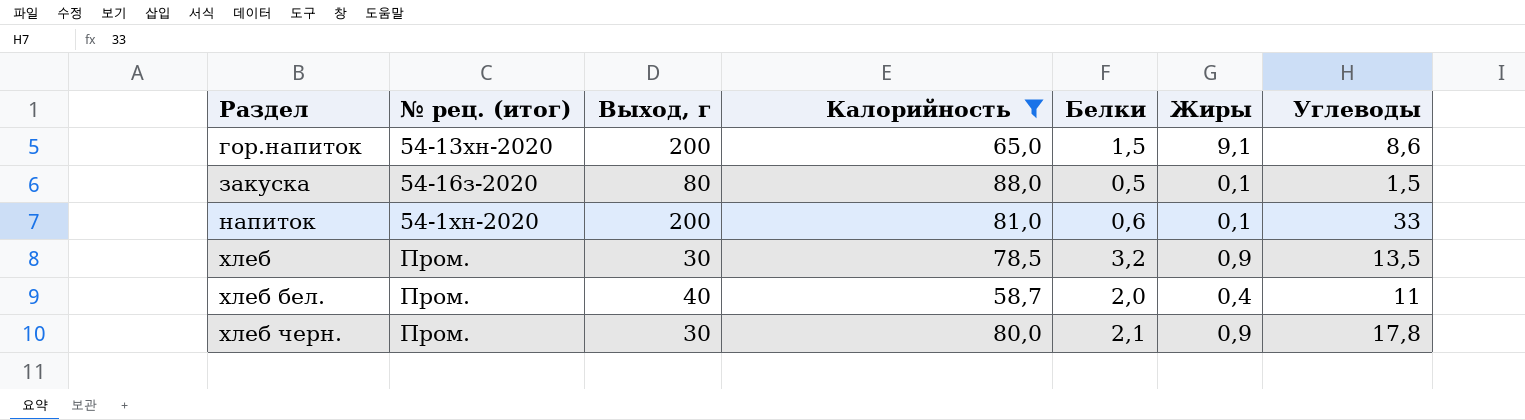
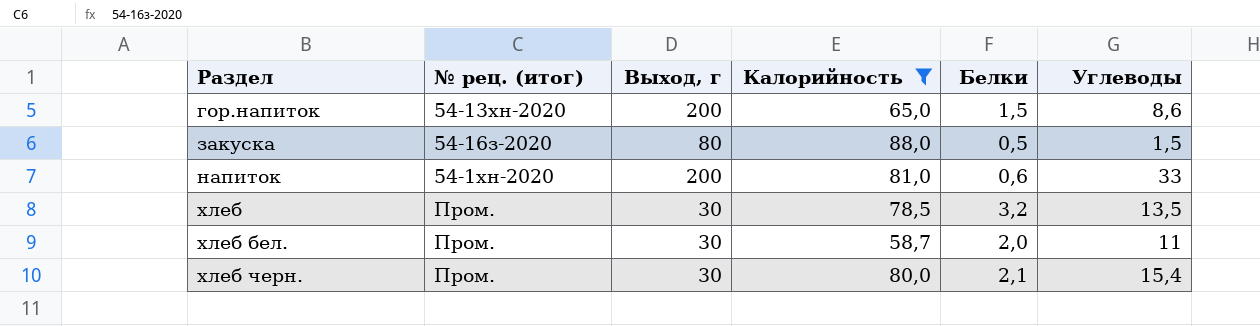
column Жиры | position: 6 -> none
хлеб бел. | Выход, г: 40 -> 30
хлеб черн. | Углеводы: 17,8 -> 15,4

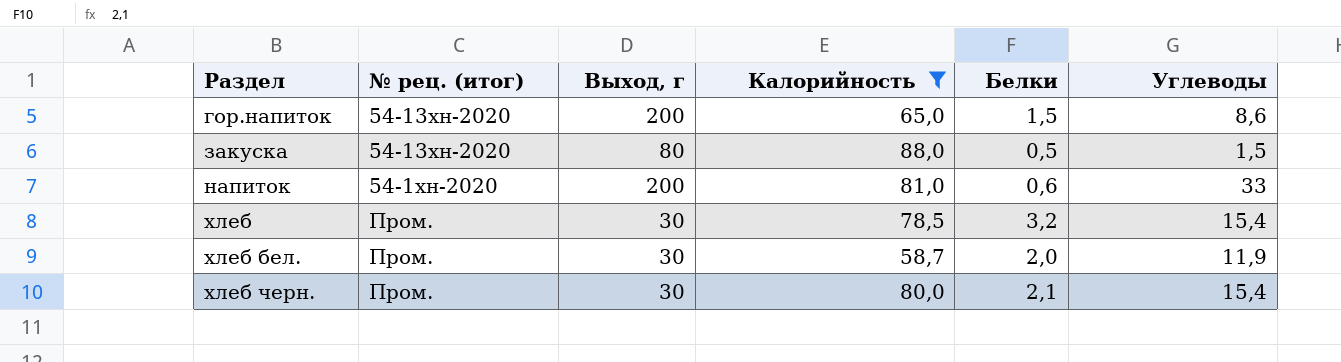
закуска | № рец. (итог): 54-16з-2020 -> 54-13хн-2020
хлеб | Углеводы: 13,5 -> 15,4
хлеб бел. | Углеводы: 11 -> 11,9

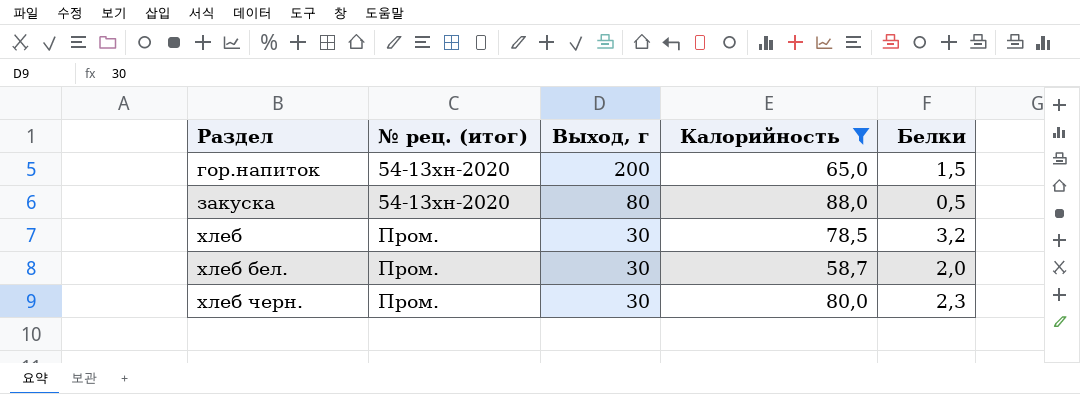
column Углеводы | position: 6 -> none
row напиток: 54-1хн-2020 | 200 | 81,0 | 0,6 | 33 -> none
хлеб черн. | Белки: 2,1 -> 2,3

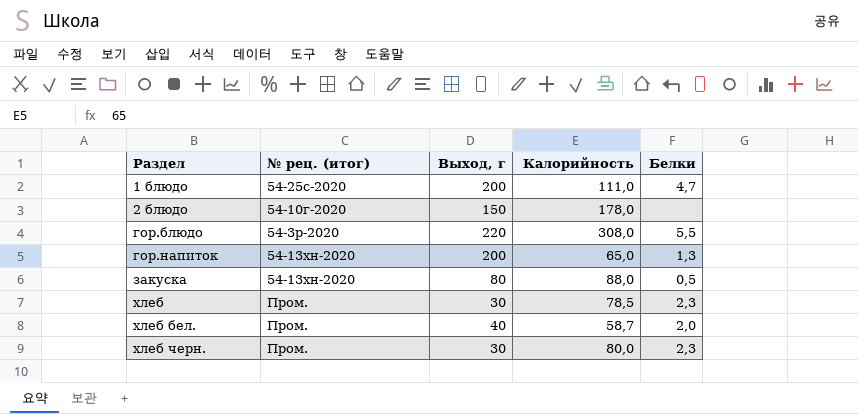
filter: Калорийность <= 88,0 -> none
гор.напиток | Белки: 1,5 -> 1,3
хлеб | Белки: 3,2 -> 2,3
хлеб бел. | Выход, г: 30 -> 40

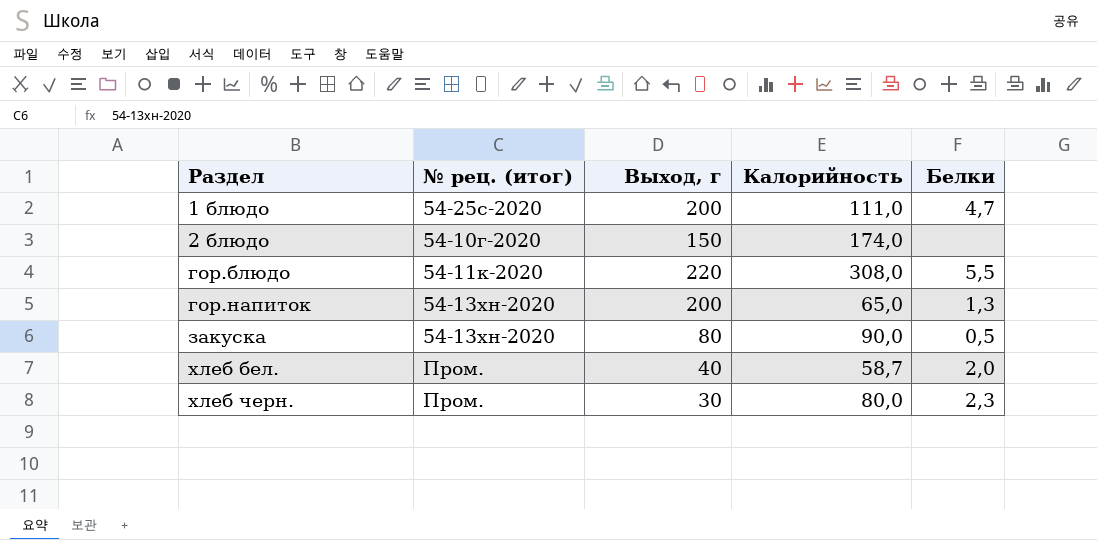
row хлеб: Пром. | 30 | 78,5 | 2,3 -> none
2 блюдо | Калорийность: 178,0 -> 174,0
гор.блюдо | № рец. (итог): 54-3р-2020 -> 54-11к-2020
закуска | Калорийность: 88,0 -> 90,0

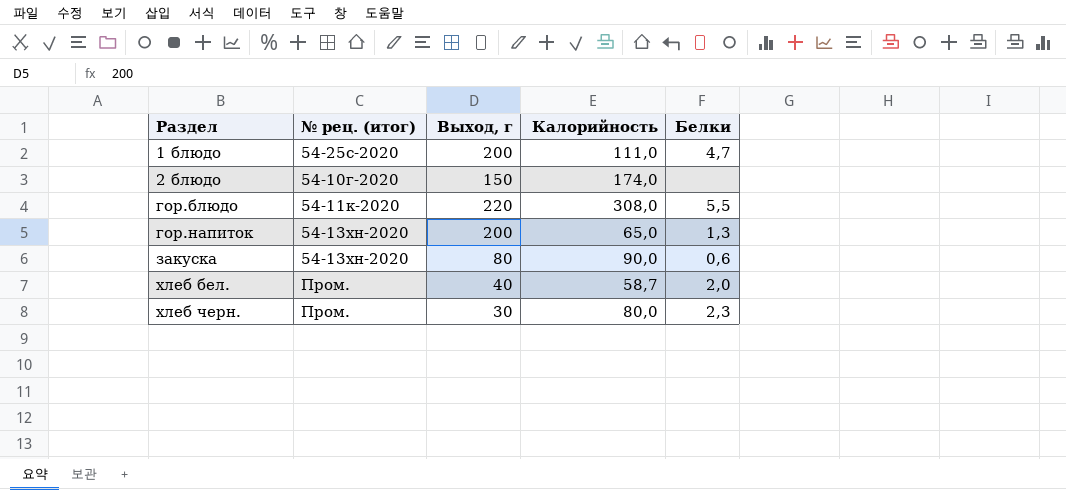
закуска | Белки: 0,5 -> 0,6

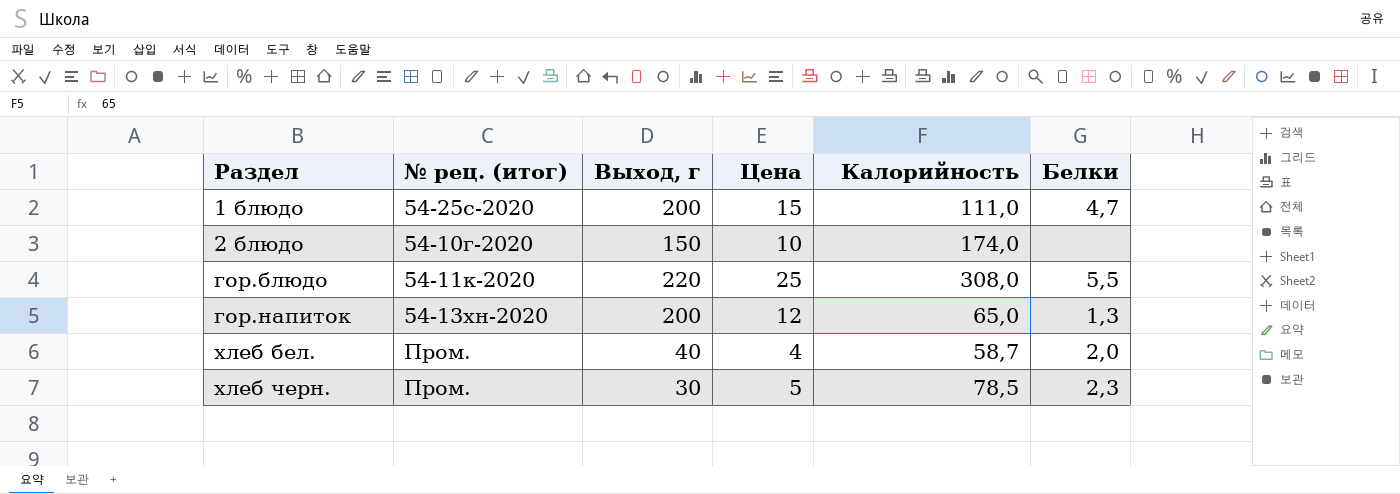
column Цена | position: none -> 4
row закуска: 54-13хн-2020 | 80 | 90,0 | 0,6 -> none
хлеб черн. | Калорийность: 80,0 -> 78,5

